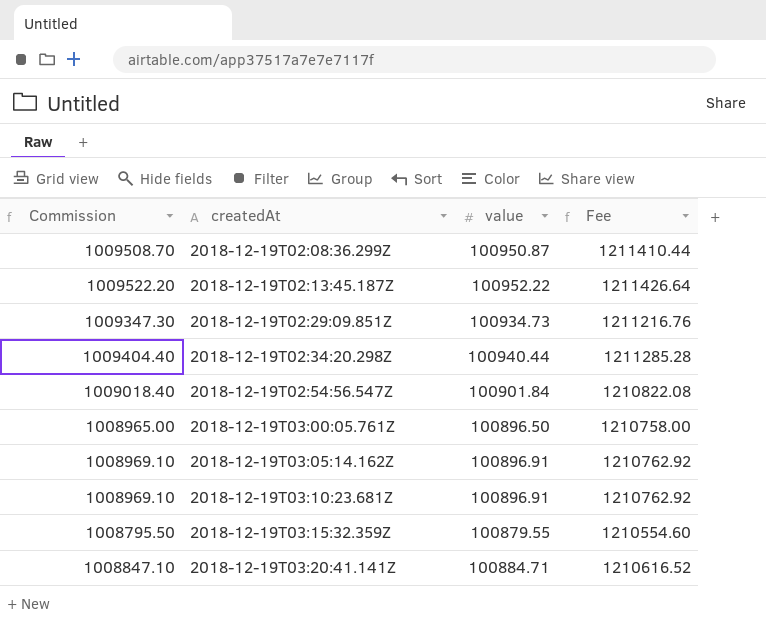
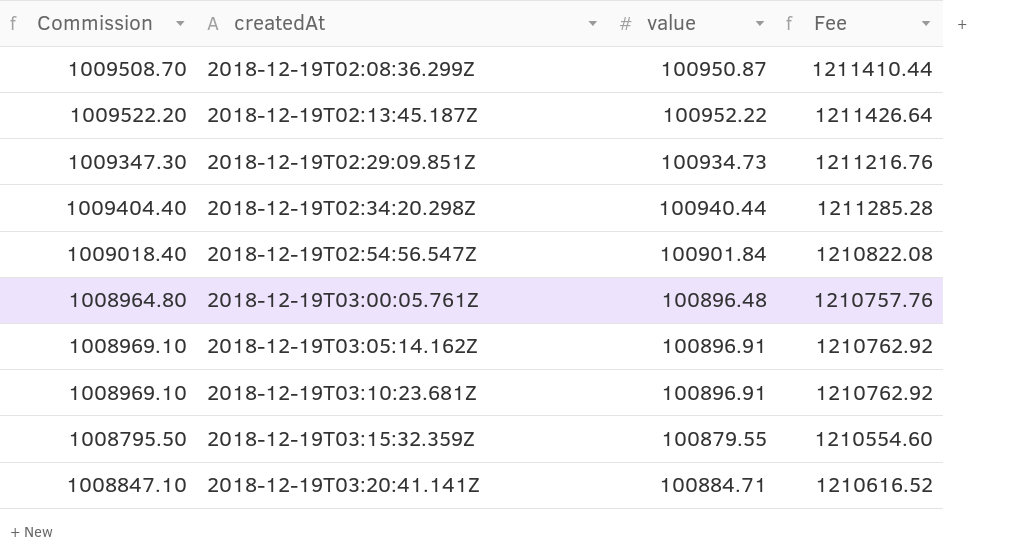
2018-12-19T03:00:05.761Z | Commission: 1008965.00 -> 1008964.80
2018-12-19T03:00:05.761Z | value: 100896.50 -> 100896.48
2018-12-19T03:00:05.761Z | Fee: 1210758.00 -> 1210757.76

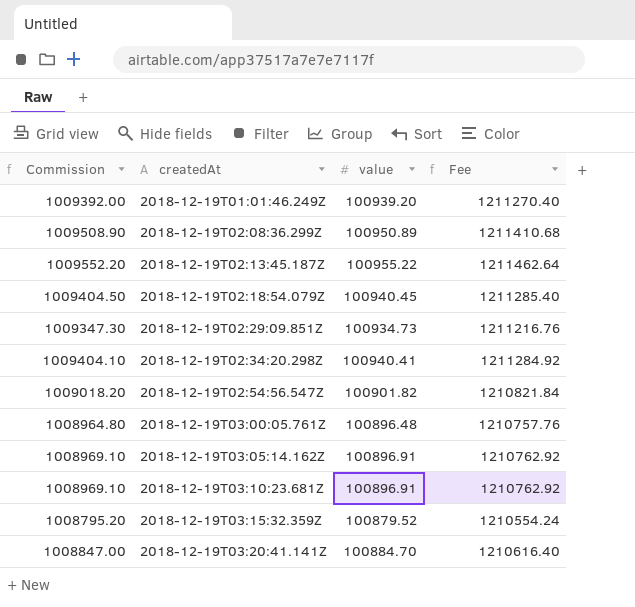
row 2018-12-19T01:01:46.249Z: none -> 1009392.00 | 100939.20 | 1211270.40
2018-12-19T02:08:36.299Z | Commission: 1009508.70 -> 1009508.90
2018-12-19T02:08:36.299Z | value: 100950.87 -> 100950.89
2018-12-19T02:08:36.299Z | Fee: 1211410.44 -> 1211410.68
2018-12-19T02:13:45.187Z | Commission: 1009522.20 -> 1009552.20
2018-12-19T02:13:45.187Z | value: 100952.22 -> 100955.22
2018-12-19T02:13:45.187Z | Fee: 1211426.64 -> 1211462.64
row 2018-12-19T02:18:54.079Z: none -> 1009404.50 | 100940.45 | 1211285.40
2018-12-19T02:34:20.298Z | Commission: 1009404.40 -> 1009404.10
2018-12-19T02:34:20.298Z | value: 100940.44 -> 100940.41
2018-12-19T02:34:20.298Z | Fee: 1211285.28 -> 1211284.92
2018-12-19T02:54:56.547Z | Commission: 1009018.40 -> 1009018.20
2018-12-19T02:54:56.547Z | value: 100901.84 -> 100901.82
2018-12-19T02:54:56.547Z | Fee: 1210822.08 -> 1210821.84
2018-12-19T03:15:32.359Z | Commission: 1008795.50 -> 1008795.20
2018-12-19T03:15:32.359Z | value: 100879.55 -> 100879.52
2018-12-19T03:15:32.359Z | Fee: 1210554.60 -> 1210554.24
2018-12-19T03:20:41.141Z | Commission: 1008847.10 -> 1008847.00
2018-12-19T03:20:41.141Z | value: 100884.71 -> 100884.70
2018-12-19T03:20:41.141Z | Fee: 1210616.52 -> 1210616.40

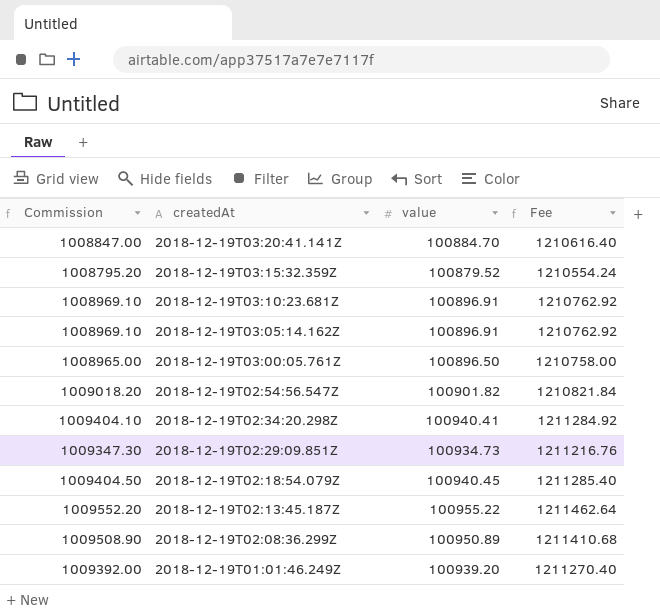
row order: createdAt ascending -> createdAt descending
2018-12-19T03:00:05.761Z | Commission: 1008964.80 -> 1008965.00
2018-12-19T03:00:05.761Z | value: 100896.48 -> 100896.50
2018-12-19T03:00:05.761Z | Fee: 1210757.76 -> 1210758.00

